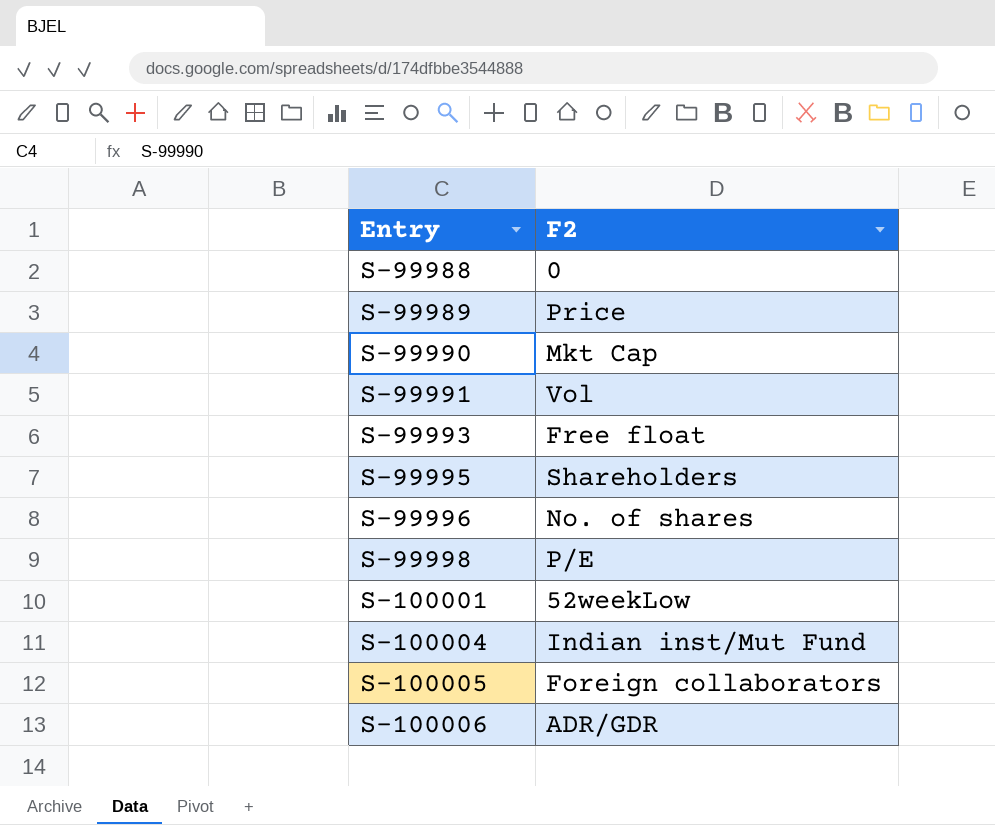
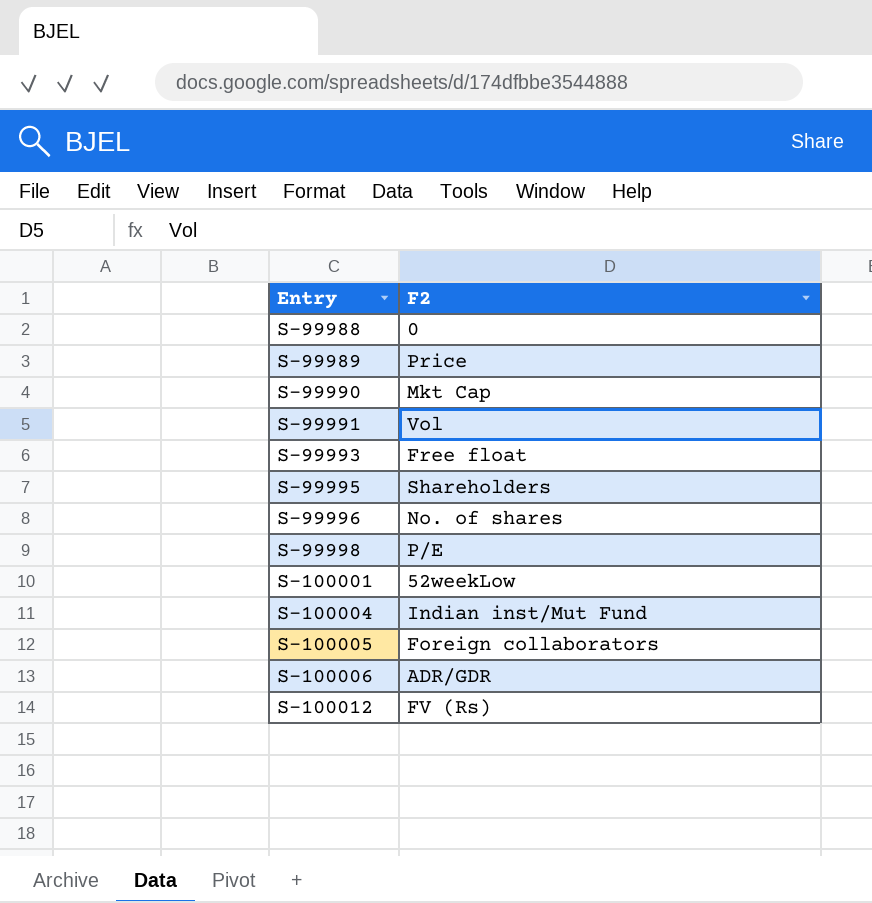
row S-100012: none -> FV (Rs)

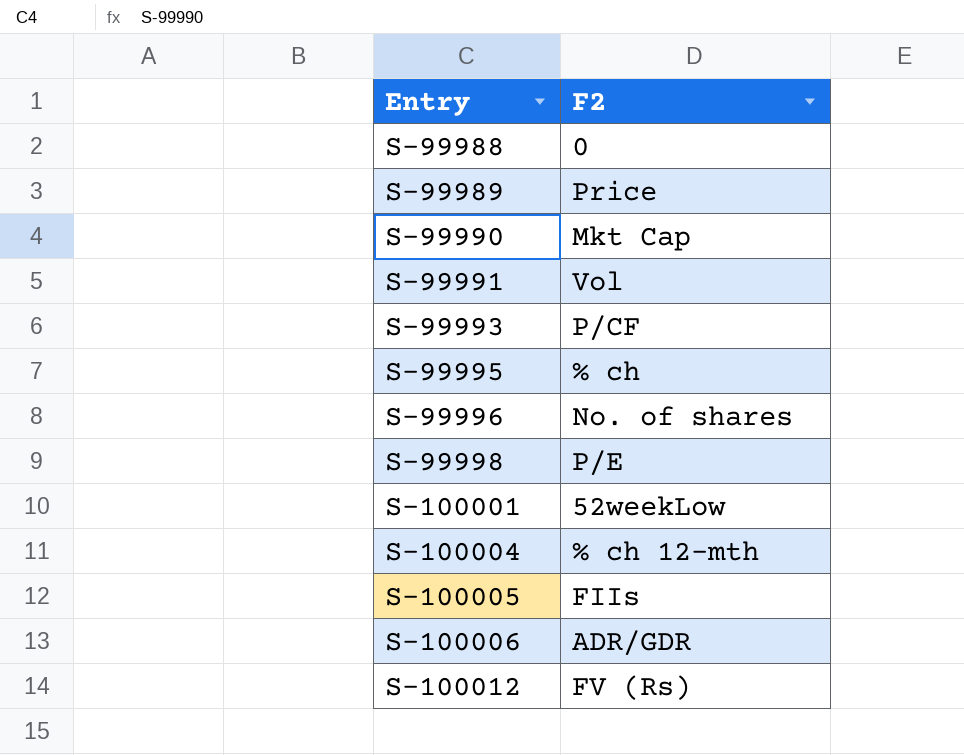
S-99993 | F2: Free float -> P/CF
S-99995 | F2: Shareholders -> % ch
S-100004 | F2: Indian inst/Mut Fund -> % ch 12-mth
S-100005 | F2: Foreign collaborators -> FIIs

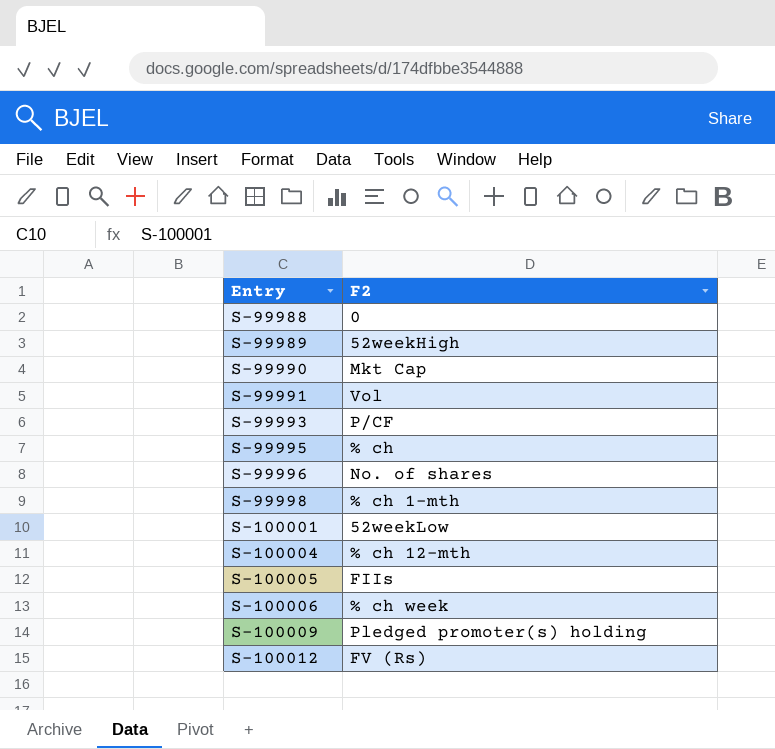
S-99989 | F2: Price -> 52weekHigh
S-99998 | F2: P/E -> % ch 1-mth
S-100006 | F2: ADR/GDR -> % ch week
row S-100009: none -> Pledged promoter(s) holding

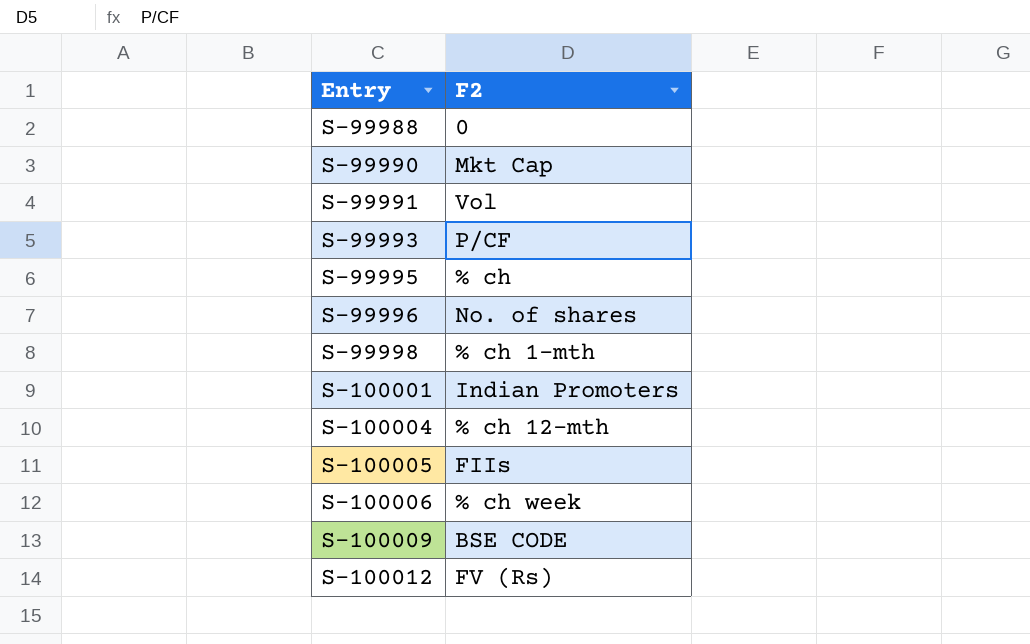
row S-99989: 52weekHigh -> none
S-100001 | F2: 52weekLow -> Indian Promoters
S-100009 | F2: Pledged promoter(s) holding -> BSE CODE

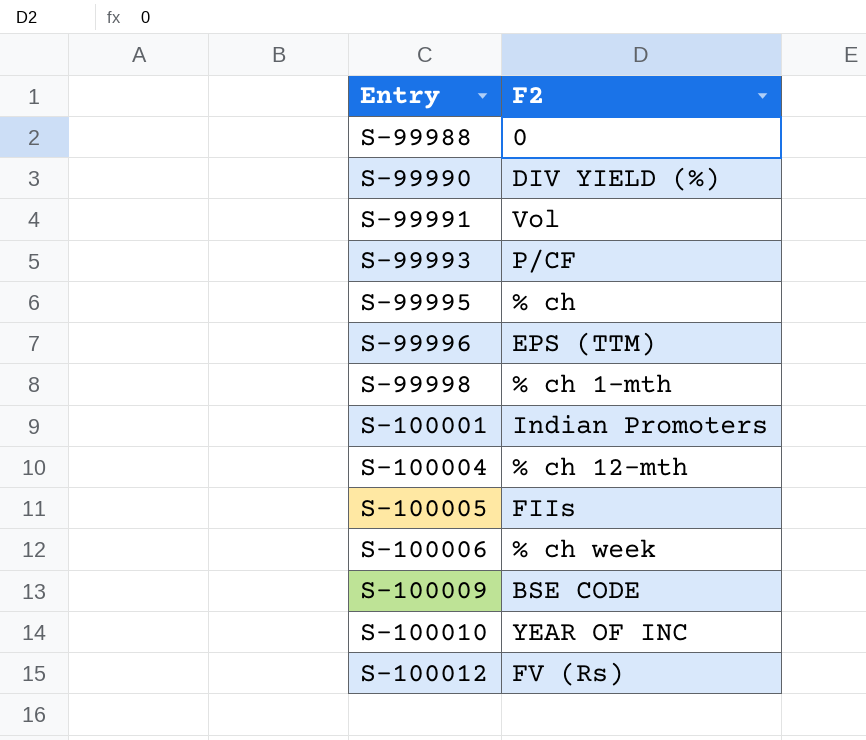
S-99990 | F2: Mkt Cap -> DIV YIELD (%)
S-99996 | F2: No. of shares -> EPS (TTM)
row S-100010: none -> YEAR OF INC

